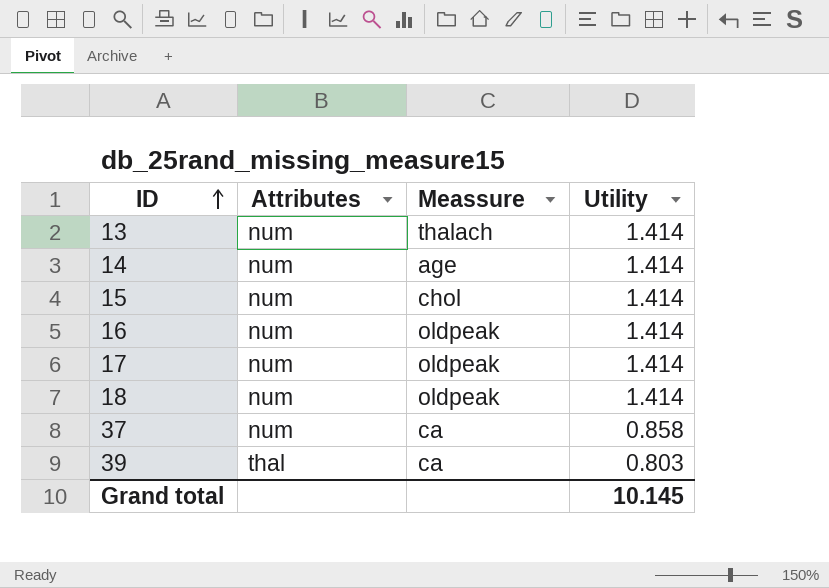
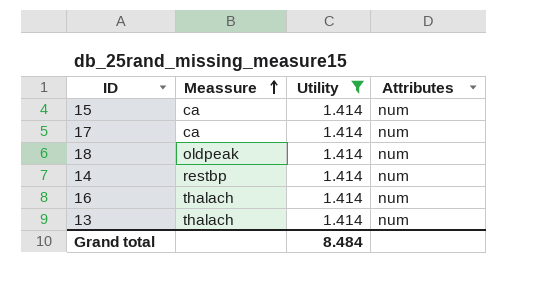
filter: none -> Utility = 1.414
row order: ID ascending -> Meassure ascending
column Attributes | position: 2 -> 4
15 | Meassure: chol -> ca
17 | Meassure: oldpeak -> ca
14 | Meassure: age -> restbp
16 | Meassure: oldpeak -> thalach
Grand total | Utility: 10.145 -> 8.484

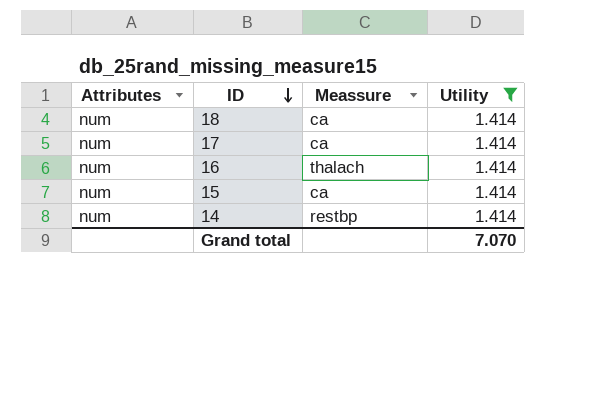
row order: Meassure ascending -> ID descending
column Attributes | position: 4 -> 1
row 13: thalach | 1.414 | num -> none
18 | Meassure: oldpeak -> ca
Grand total | Utility: 8.484 -> 7.070

